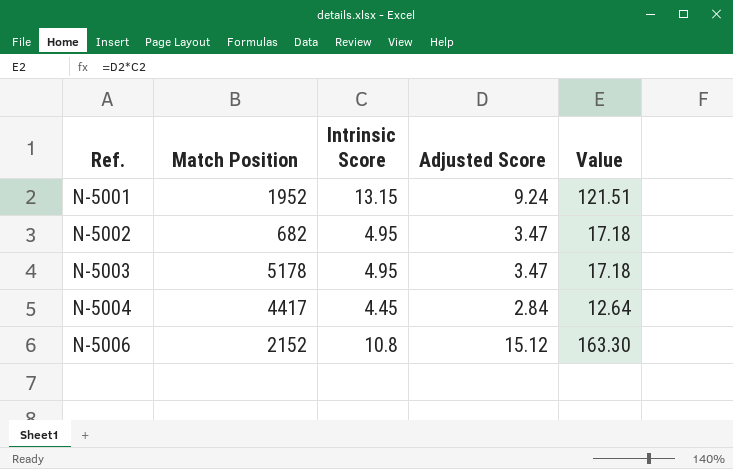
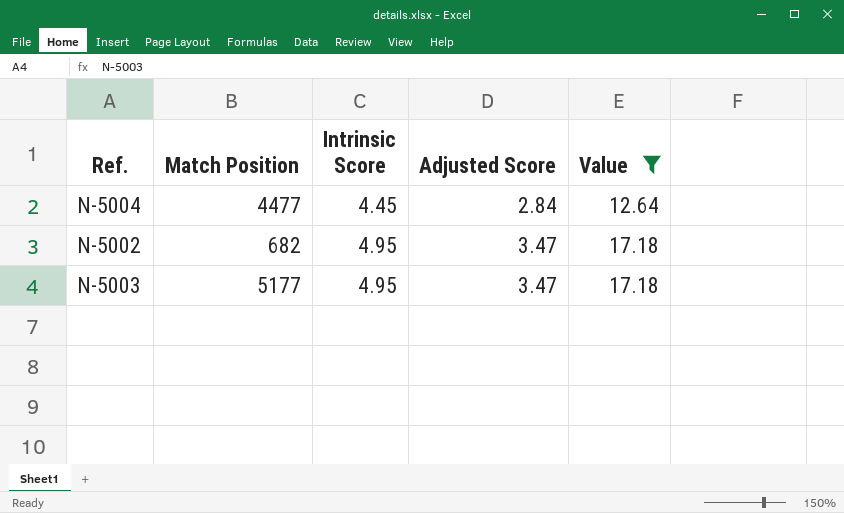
filter: none -> Value <= 17.18
row order: Ref. ascending -> Intrinsic Score ascending
N-5004 | Match Position: 4417 -> 4477
N-5003 | Match Position: 5178 -> 5177

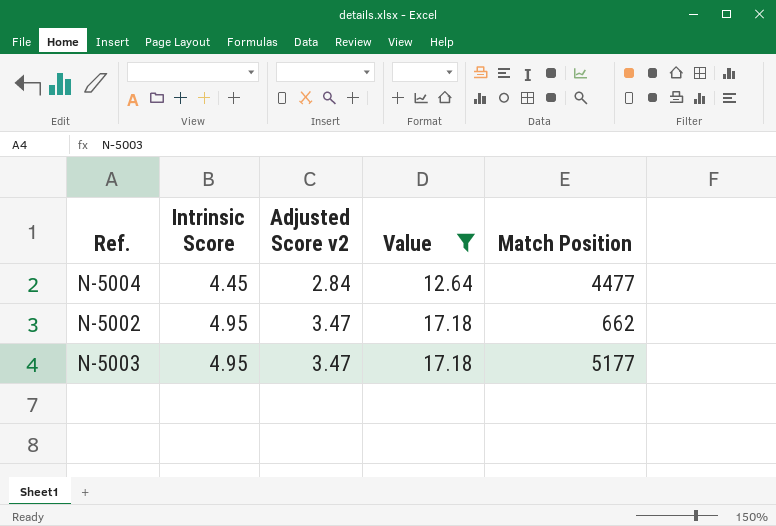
column name: Adjusted Score -> Adjusted Score v2
column Match Position | position: 2 -> 5
N-5002 | Match Position: 682 -> 662

